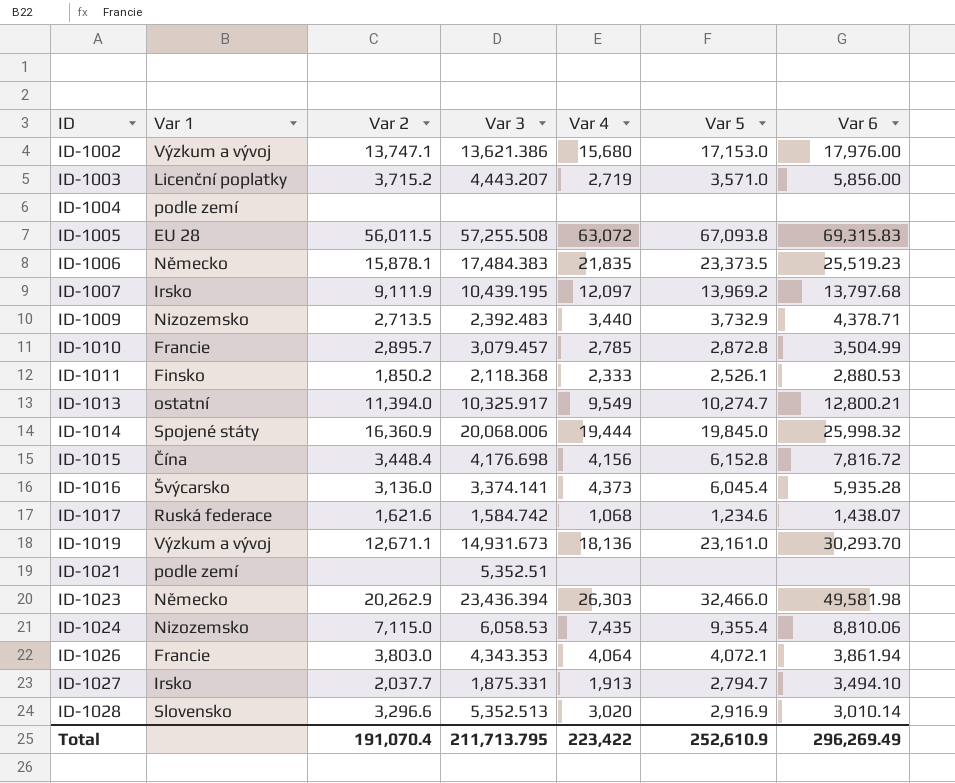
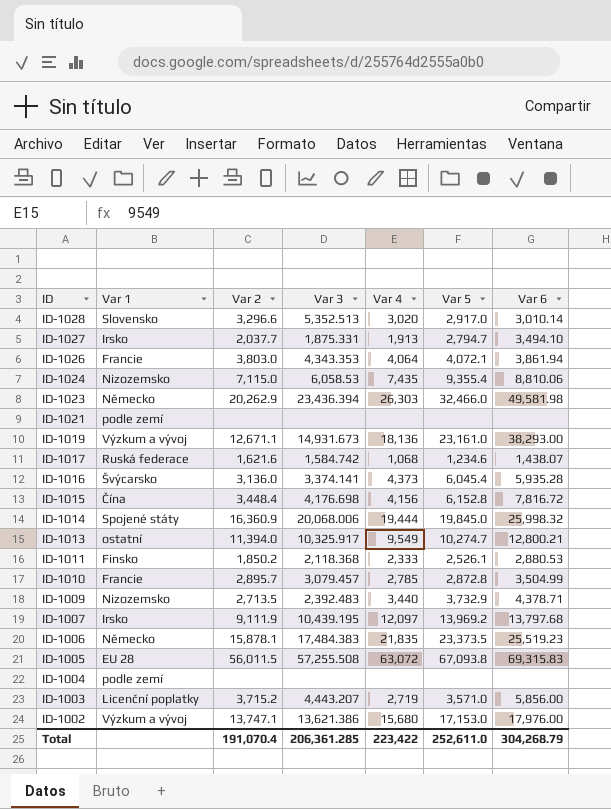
row order: ID ascending -> ID descending
ID-1028 | Var 5: 2,916.9 -> 2,917.0
ID-1021 | Var 3: 5,352.51 -> none
ID-1019 | Var 6: 30,293.70 -> 38,293.00
Total | Var 3: 211,713.795 -> 206,361.285
Total | Var 5: 252,610.9 -> 252,611.0
Total | Var 6: 296,269.49 -> 304,268.79

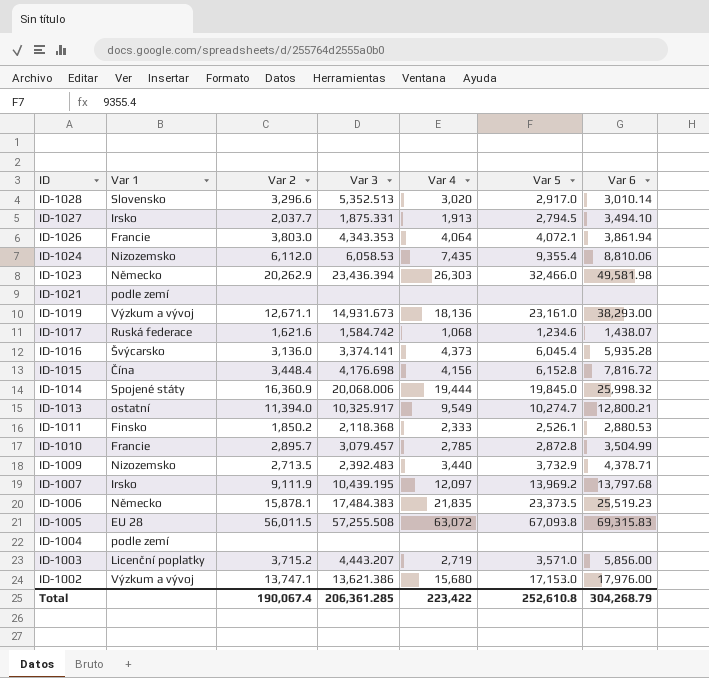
ID-1027 | Var 5: 2,794.7 -> 2,794.5
ID-1024 | Var 2: 7,115.0 -> 6,112.0
Total | Var 2: 191,070.4 -> 190,067.4
Total | Var 5: 252,611.0 -> 252,610.8

